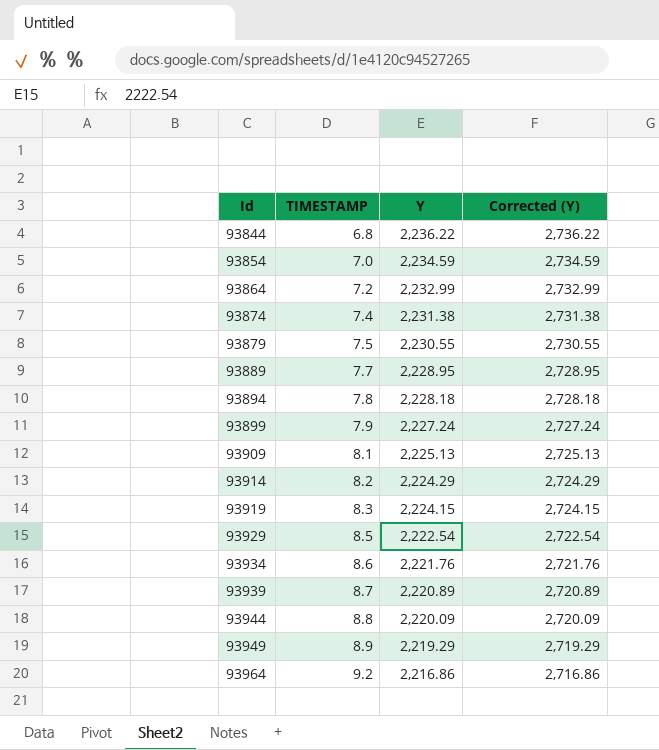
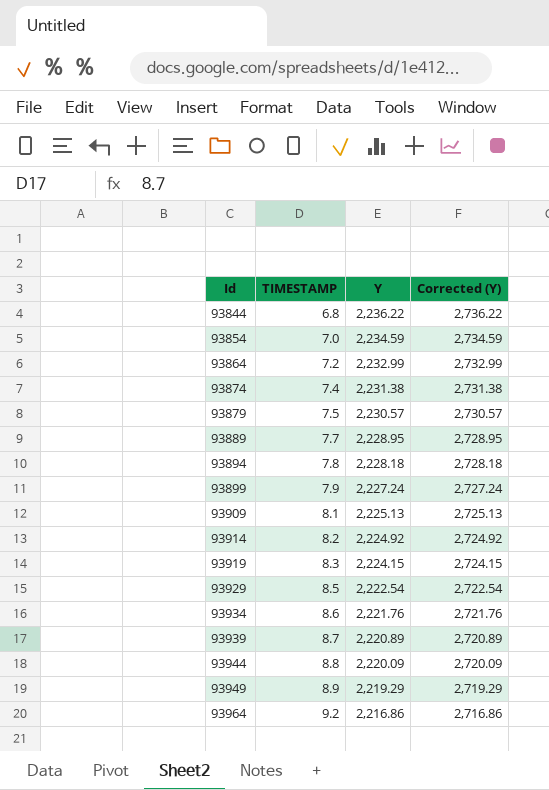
93879 | Y: 2,230.55 -> 2,230.57
93879 | Corrected (Y): 2,730.55 -> 2,730.57
93914 | Y: 2,224.29 -> 2,224.92
93914 | Corrected (Y): 2,724.29 -> 2,724.92

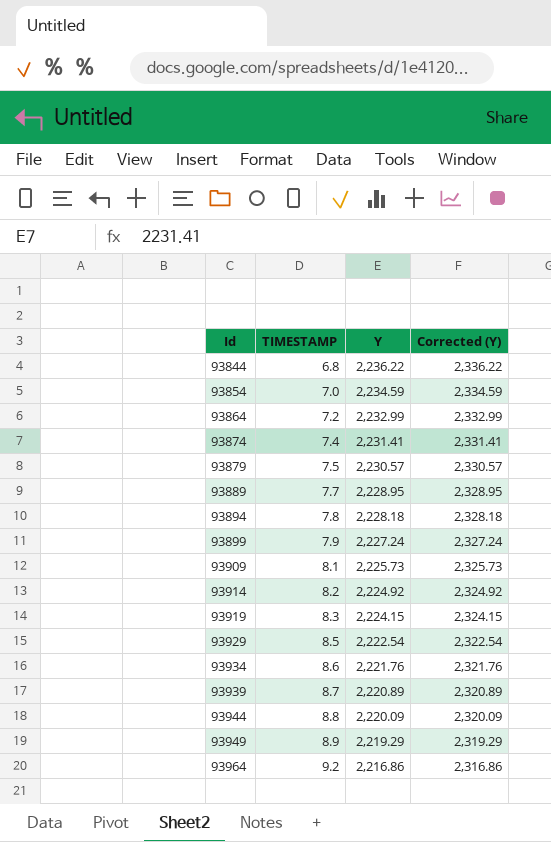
column Corrected (Y) | formula: [Y] + 500 -> [Y] + 100
93874 | Y: 2,231.38 -> 2,231.41
93909 | Y: 2,225.13 -> 2,225.73

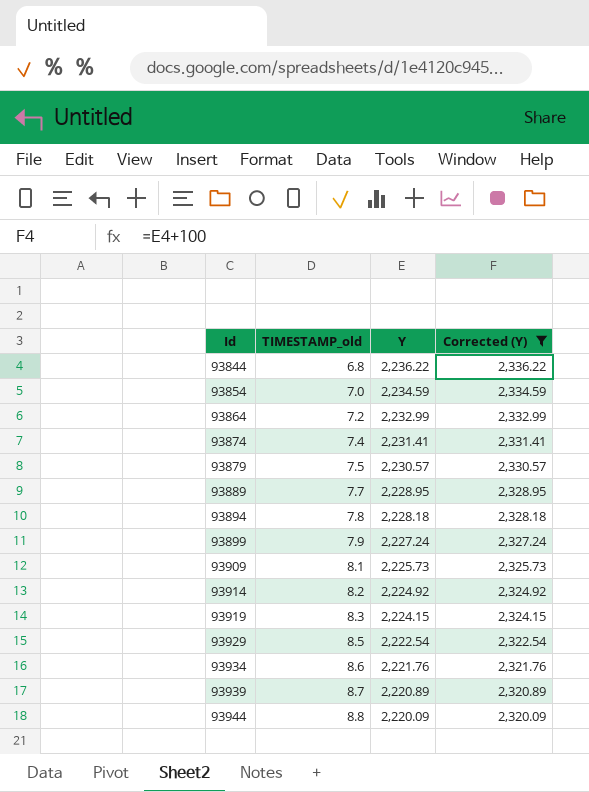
filter: none -> Corrected (Y) >= 2,320.09
column name: TIMESTAMP -> TIMESTAMP_old

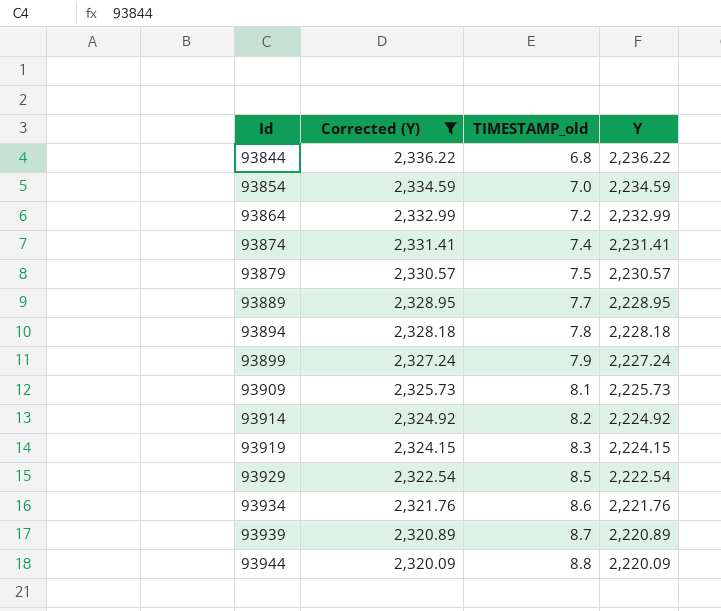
column Corrected (Y) | position: 4 -> 2

